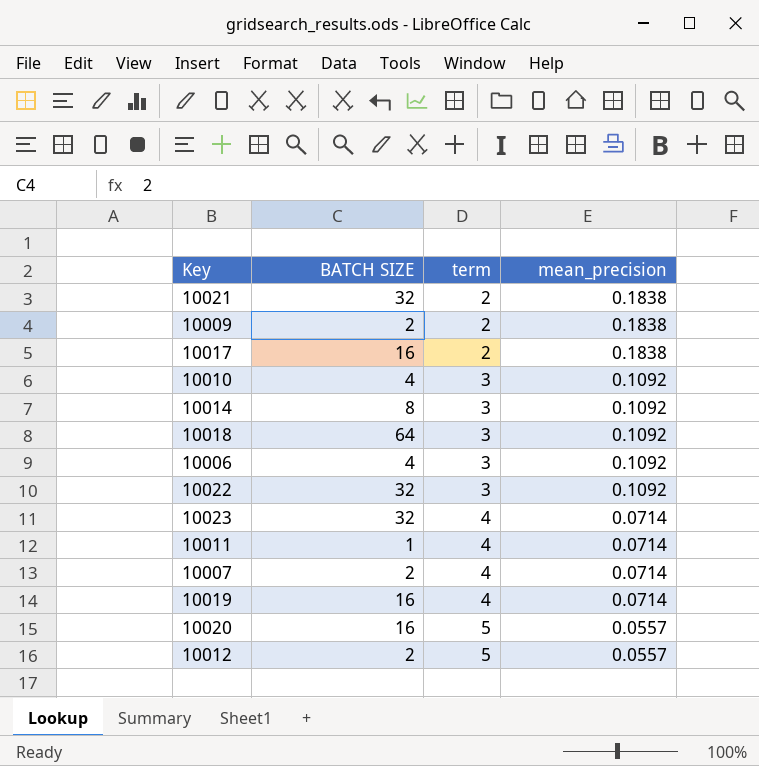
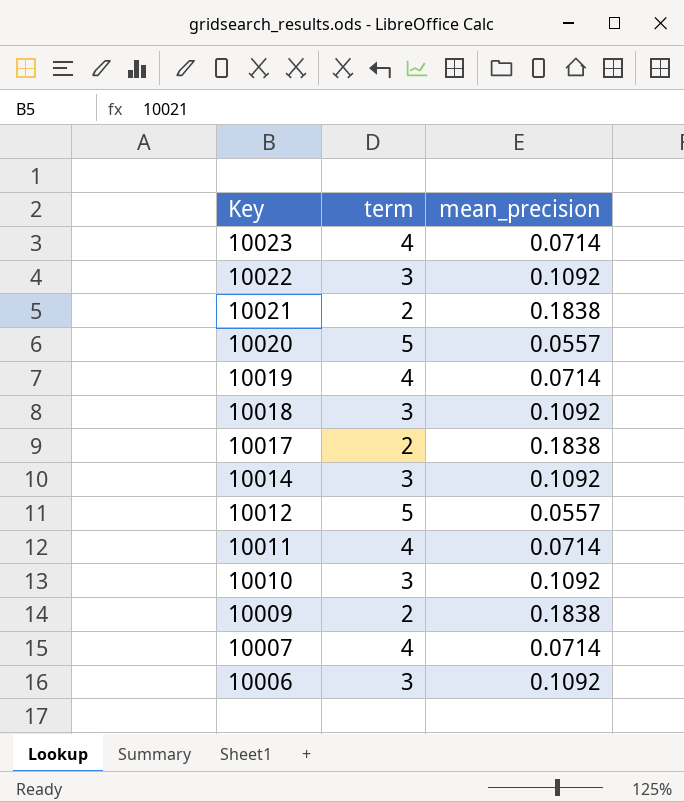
row order: term ascending -> Key descending
column BATCH SIZE | position: 2 -> none

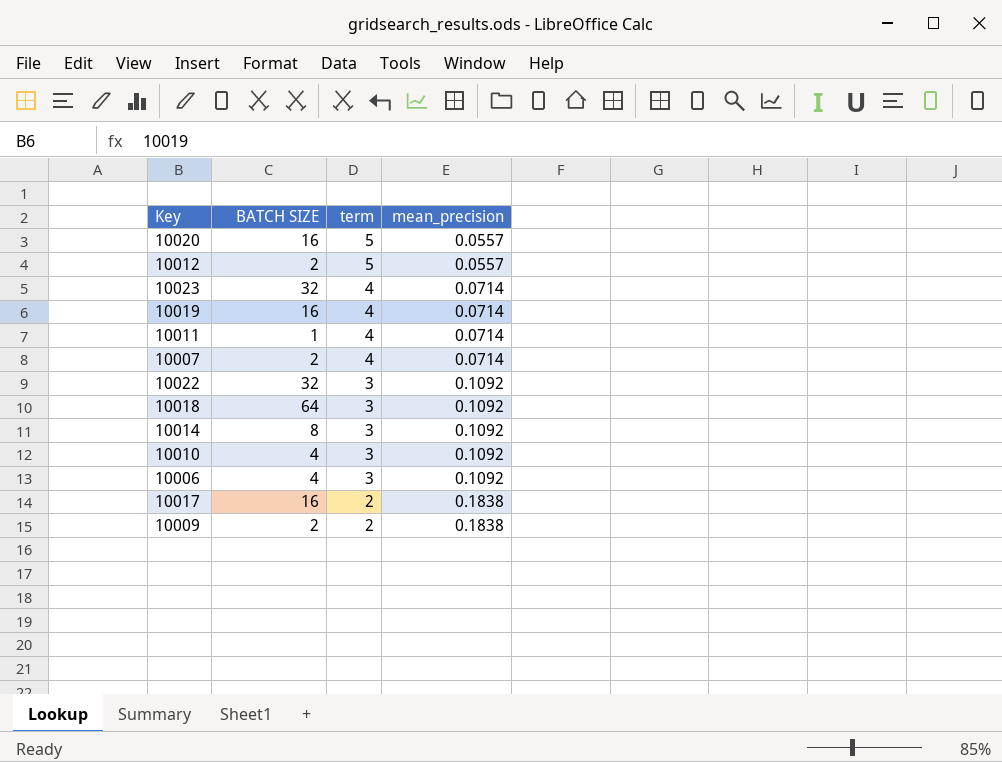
row order: Key descending -> term descending
column BATCH SIZE | position: none -> 2
row 10021: 2 | 0.1838 -> none

